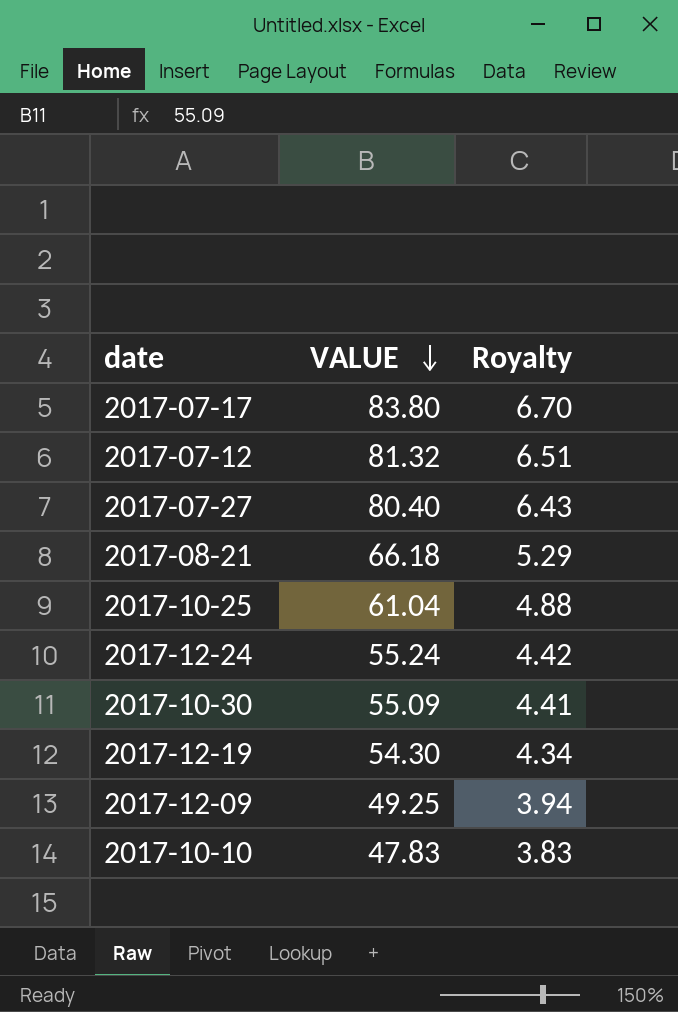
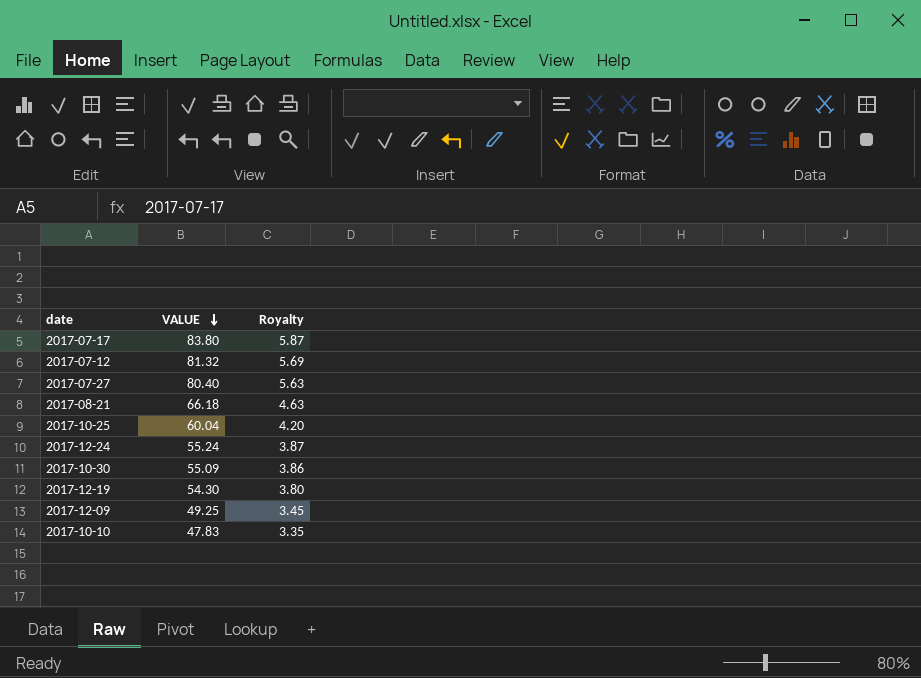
column Royalty | formula: [VALUE] * 0.08 -> [VALUE] * 0.07
2017-10-25 | VALUE: 61.04 -> 60.04

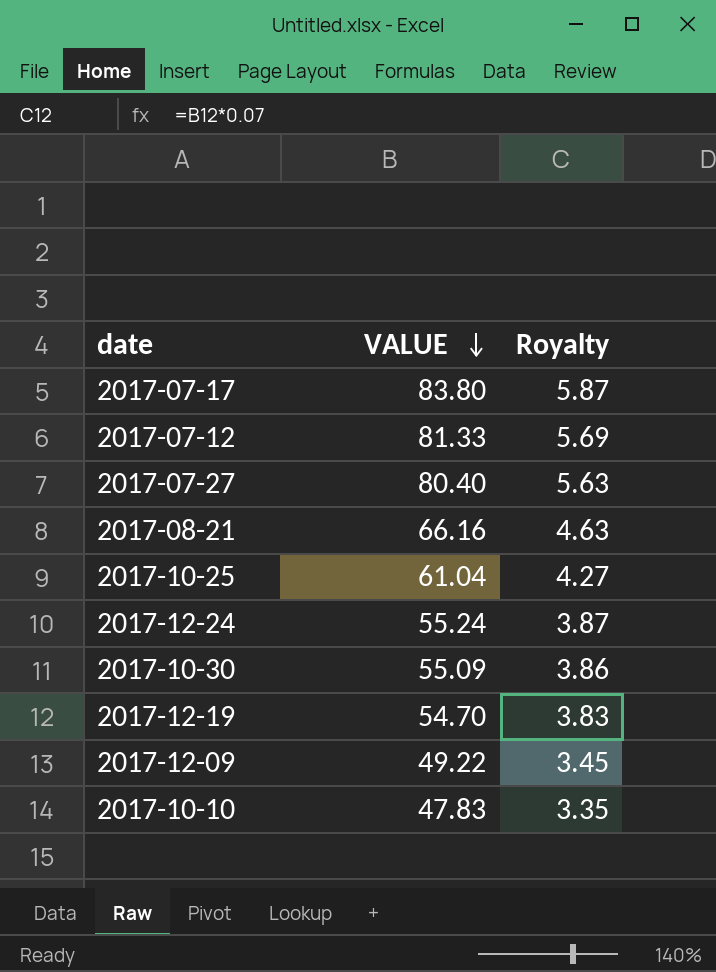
2017-07-12 | VALUE: 81.32 -> 81.33
2017-08-21 | VALUE: 66.18 -> 66.16
2017-10-25 | VALUE: 60.04 -> 61.04
2017-10-25 | Royalty: 4.20 -> 4.27
2017-12-19 | VALUE: 54.30 -> 54.70
2017-12-19 | Royalty: 3.80 -> 3.83
2017-12-09 | VALUE: 49.25 -> 49.22

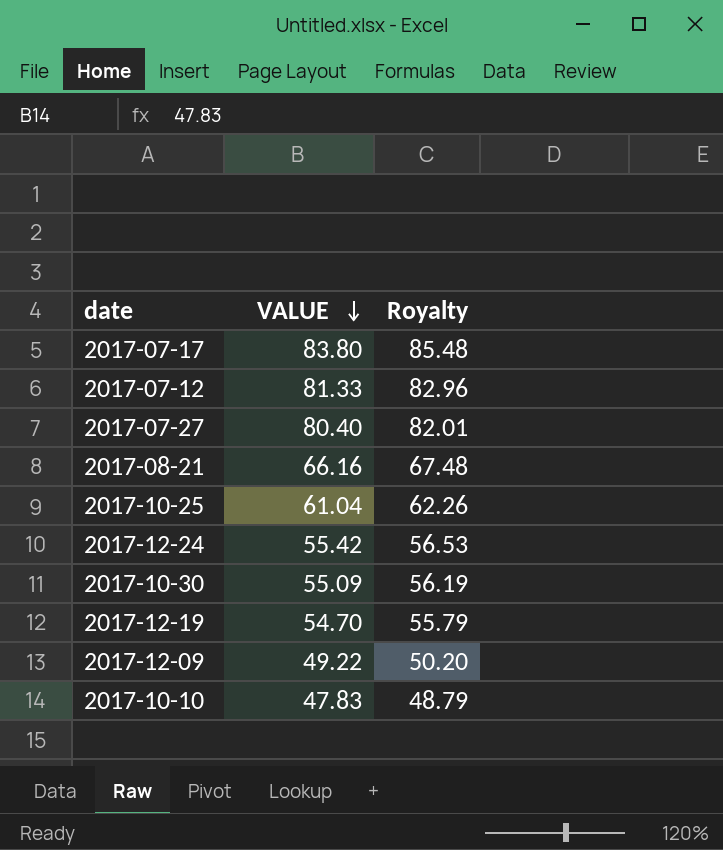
column Royalty | formula: [VALUE] * 0.07 -> [VALUE] * 1.02
2017-12-24 | VALUE: 55.24 -> 55.42

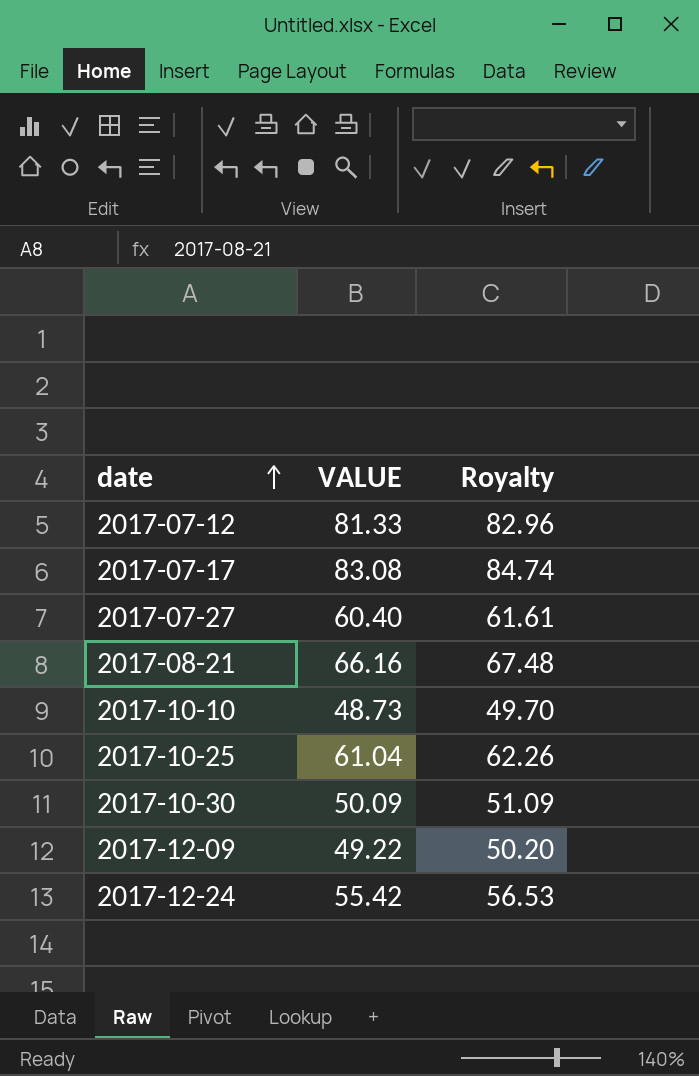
row order: VALUE descending -> date ascending
row 2017-12-19: 54.70 | 55.79 -> none
2017-07-17 | VALUE: 83.80 -> 83.08
2017-07-17 | Royalty: 85.48 -> 84.74
2017-07-27 | VALUE: 80.40 -> 60.40
2017-07-27 | Royalty: 82.01 -> 61.61
2017-10-10 | VALUE: 47.83 -> 48.73
2017-10-10 | Royalty: 48.79 -> 49.70
2017-10-30 | VALUE: 55.09 -> 50.09
2017-10-30 | Royalty: 56.19 -> 51.09

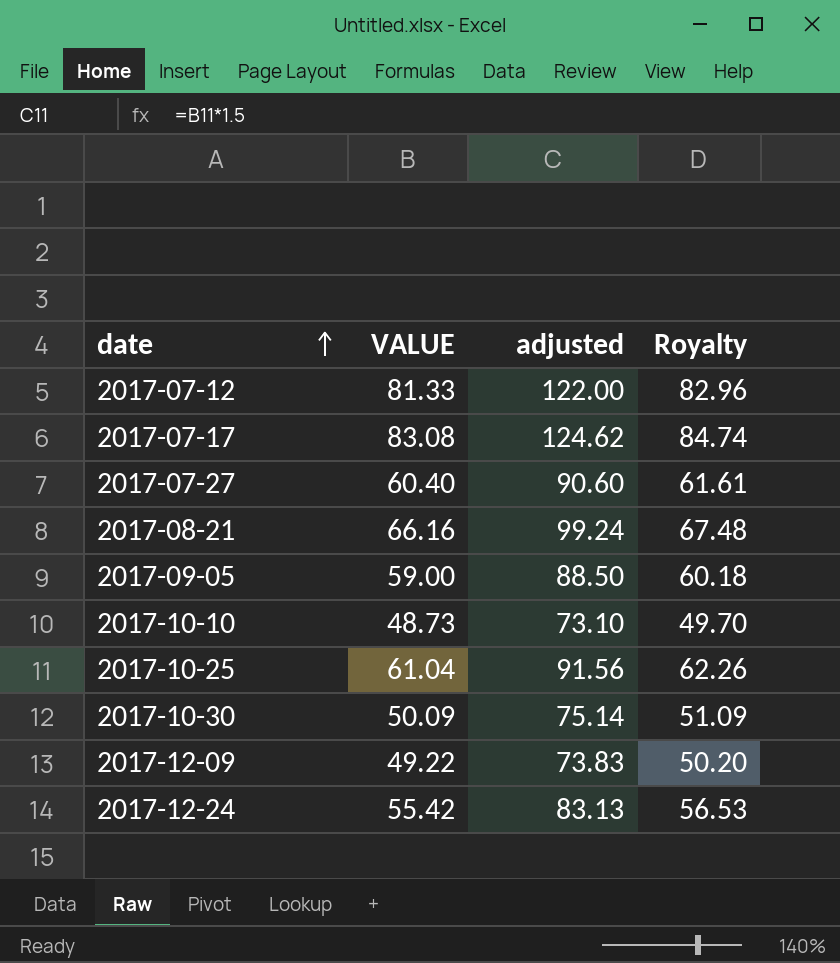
column adjusted | formula: none -> [VALUE] * 1.5
row 2017-09-05: none -> 59.00 | 88.50 | 60.18

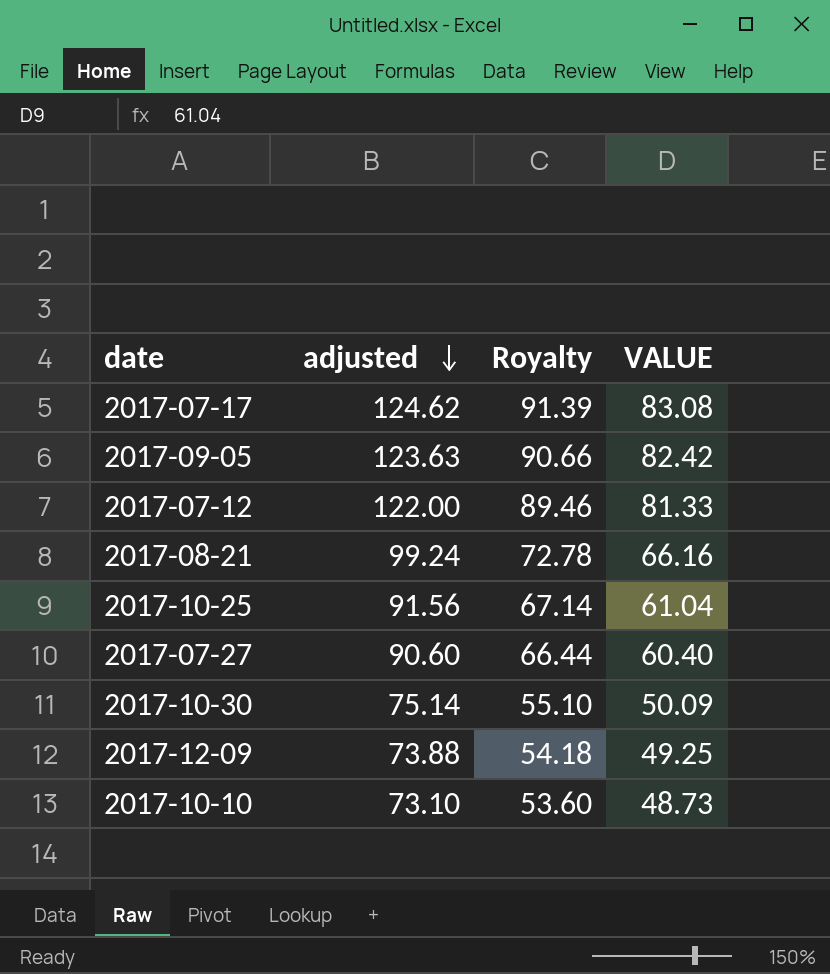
row order: date ascending -> adjusted descending
column Royalty | formula: [VALUE] * 1.02 -> [VALUE] * 1.1
column VALUE | position: 2 -> 4
row 2017-12-24: 55.42 | 83.13 | 56.53 -> none
2017-09-05 | adjusted: 88.50 -> 123.63
2017-09-05 | VALUE: 59.00 -> 82.42
2017-12-09 | adjusted: 73.83 -> 73.88
2017-12-09 | VALUE: 49.22 -> 49.25

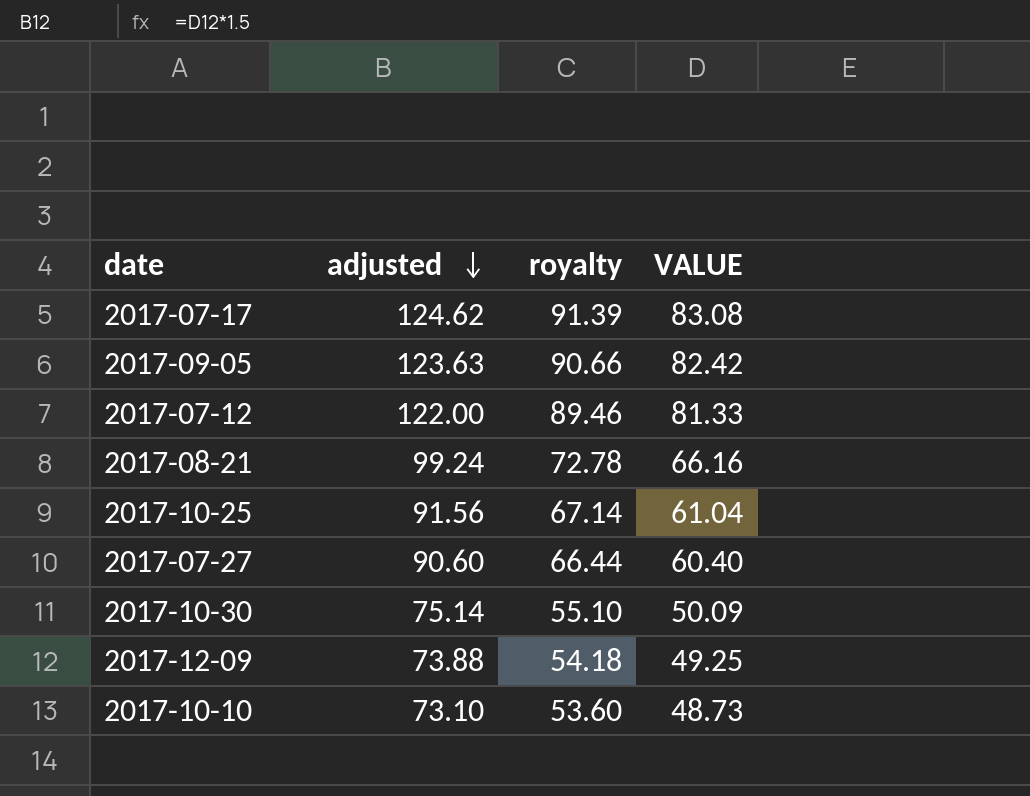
column name: Royalty -> royalty

